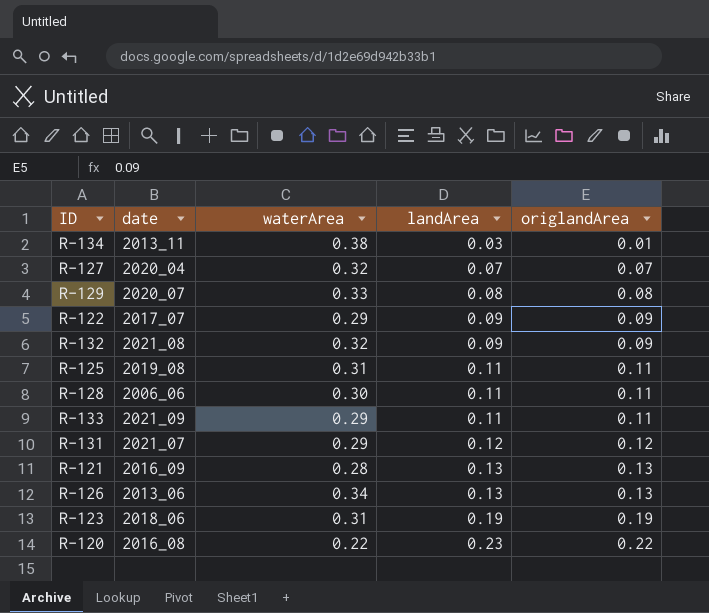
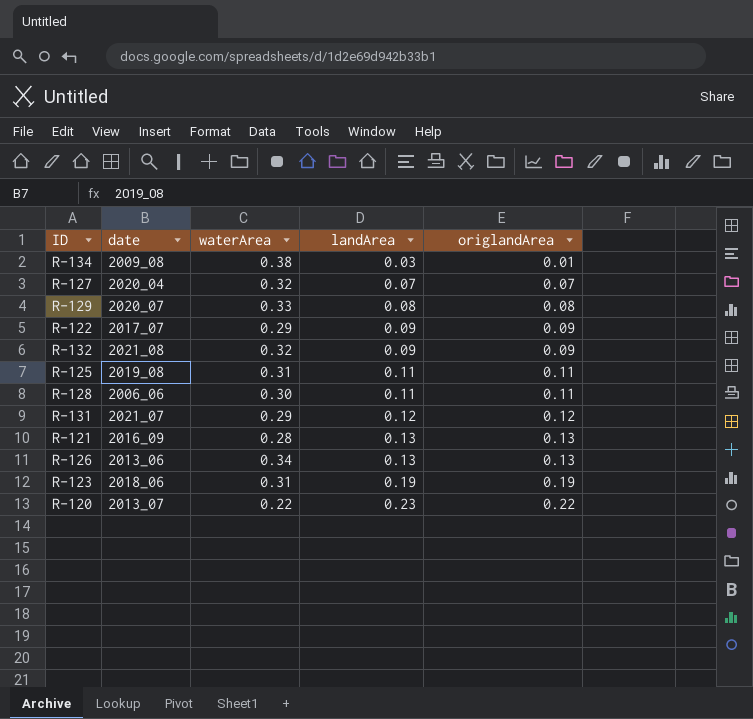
row R-133: 2021_09 | 0.29 | 0.11 | 0.11 -> none
R-134 | date: 2013_11 -> 2009_08
R-120 | date: 2016_08 -> 2013_07

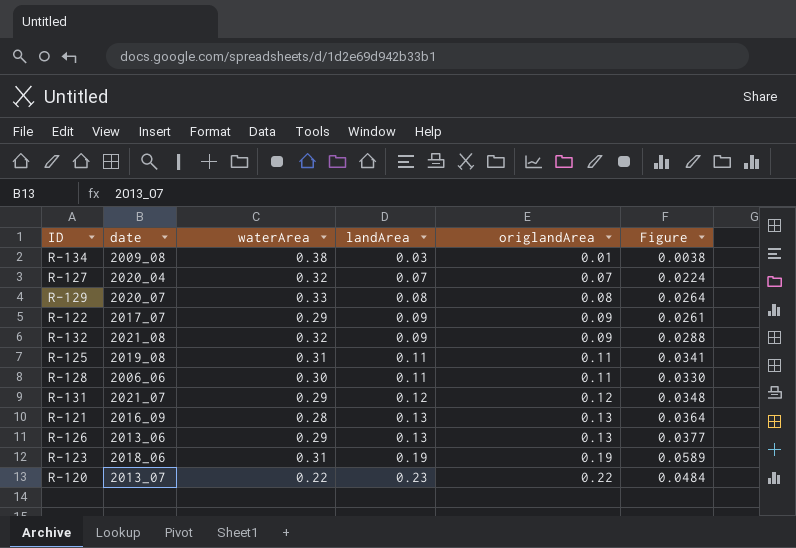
column Figure | formula: none -> [waterArea] * [origlandArea]
R-126 | waterArea: 0.34 -> 0.29

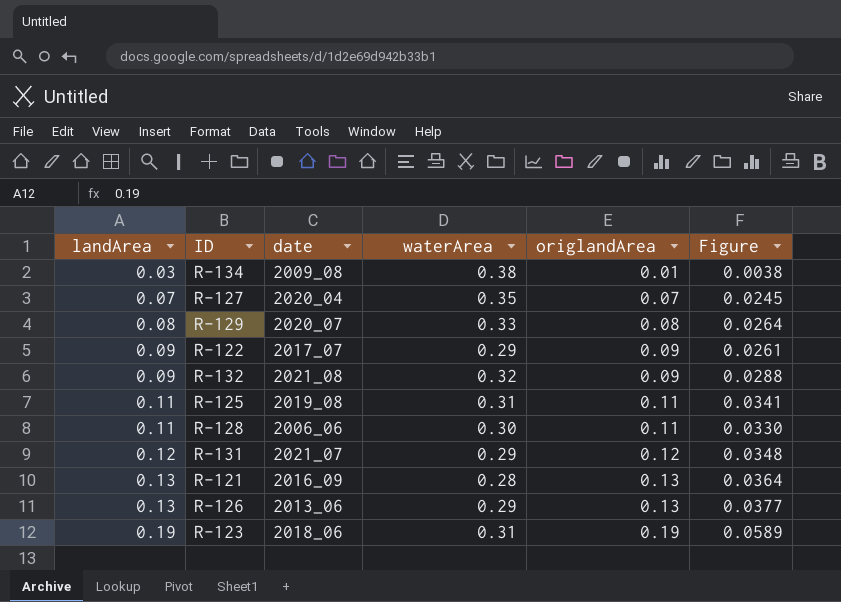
column landArea | position: 4 -> 1
row R-120: 2013_07 | 0.22 | 0.23 | 0.22 | 0.0484 -> none
R-127 | waterArea: 0.32 -> 0.35
R-127 | Figure: 0.0224 -> 0.0245

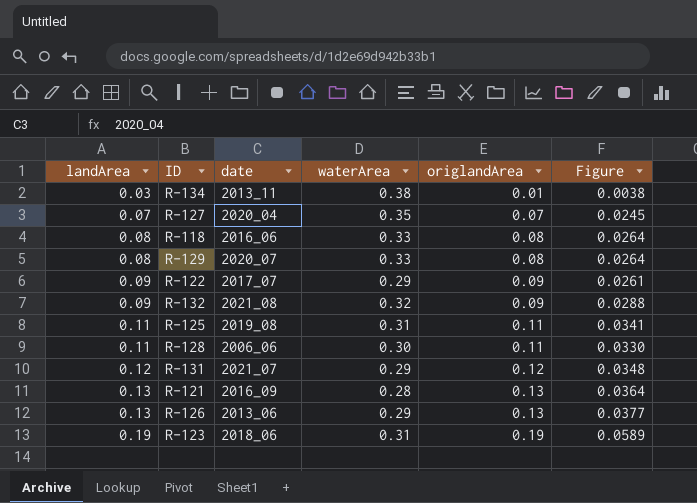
R-134 | date: 2009_08 -> 2013_11
row R-118: none -> 0.08 | 2016_06 | 0.33 | 0.08 | 0.0264

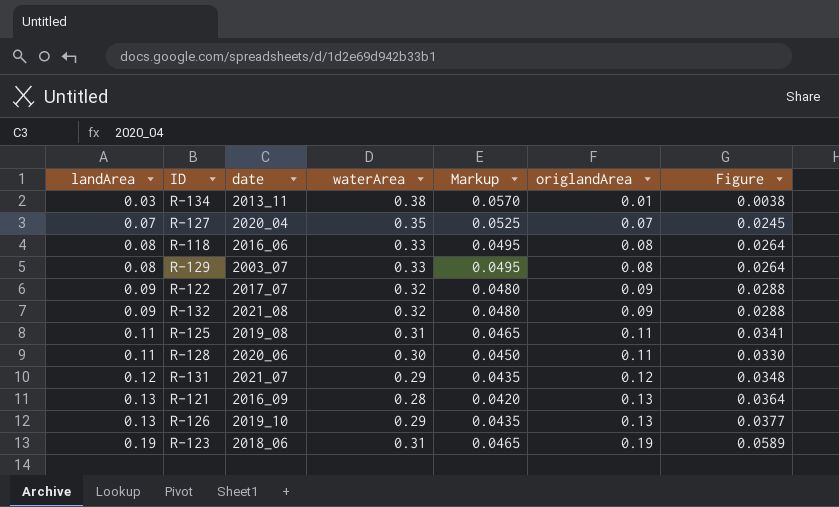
column Markup | formula: none -> [waterArea] * 0.15
R-129 | date: 2020_07 -> 2003_07
R-122 | waterArea: 0.29 -> 0.32
R-122 | Figure: 0.0261 -> 0.0288
R-128 | date: 2006_06 -> 2020_06
R-126 | date: 2013_06 -> 2019_10

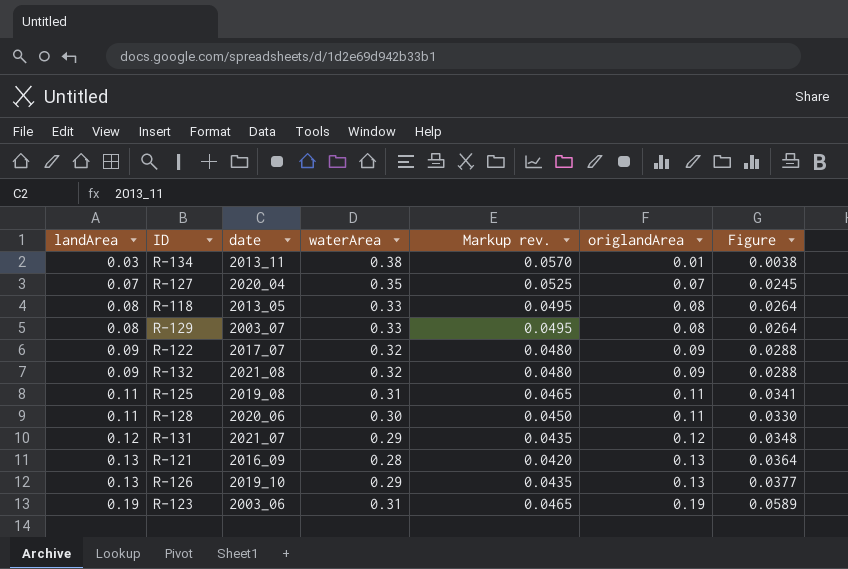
column name: Markup -> Markup rev.
R-118 | date: 2016_06 -> 2013_05
R-123 | date: 2018_06 -> 2003_06

